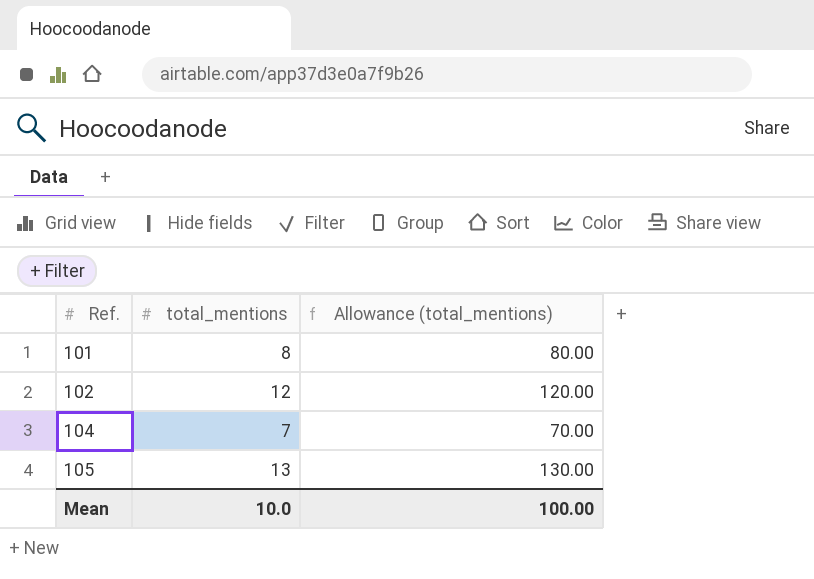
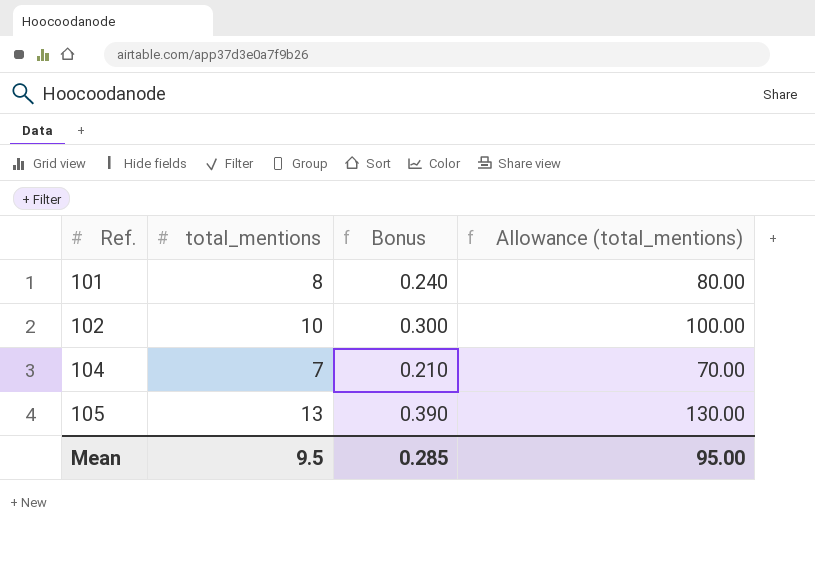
column Bonus | formula: none -> [total_mentions] * 0.03
102 | total_mentions: 12 -> 10
102 | Allowance (total_mentions): 120.00 -> 100.00
Mean | total_mentions: 10.0 -> 9.5
Mean | Allowance (total_mentions): 100.00 -> 95.00

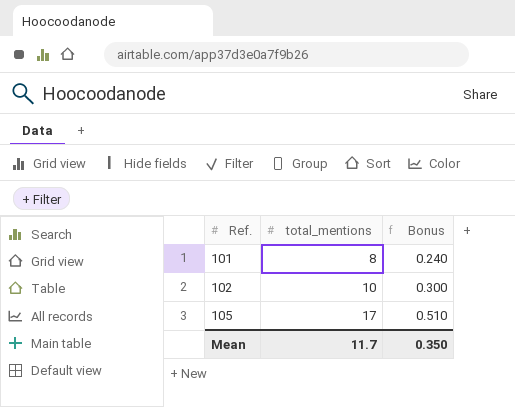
column Allowance (total_mentions) | formula: [total_mentions] * 10 -> none
row 104: 7 | 0.210 | 70.00 -> none
105 | total_mentions: 13 -> 17
105 | Bonus: 0.390 -> 0.510
Mean | total_mentions: 9.5 -> 11.7
Mean | Bonus: 0.285 -> 0.350

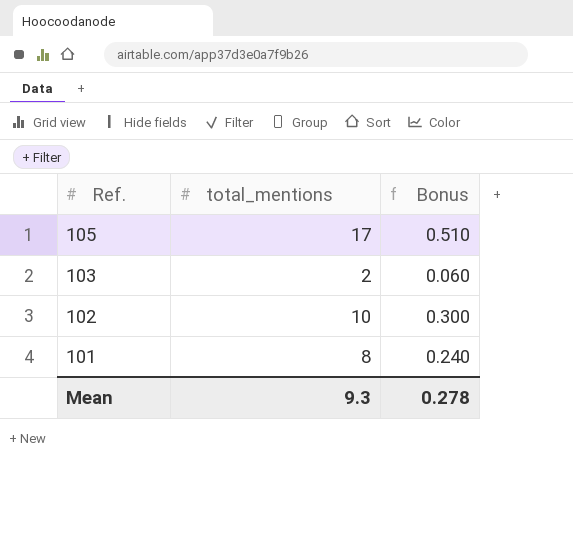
row order: Ref. ascending -> Ref. descending
row 103: none -> 2 | 0.060
Mean | total_mentions: 11.7 -> 9.3
Mean | Bonus: 0.350 -> 0.278

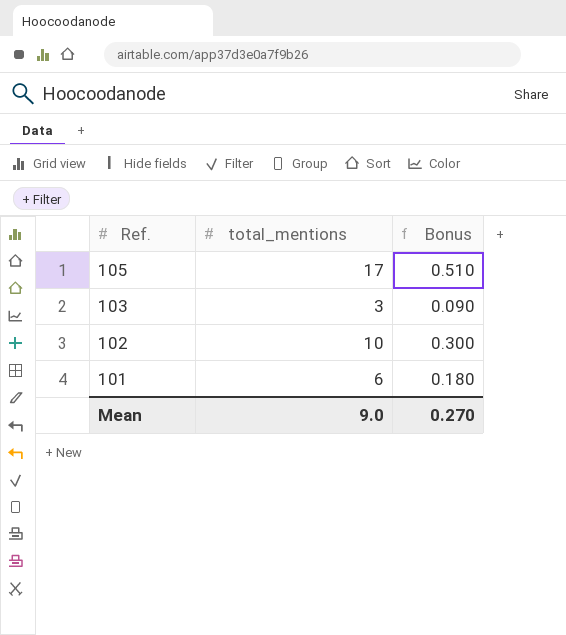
103 | total_mentions: 2 -> 3
103 | Bonus: 0.060 -> 0.090
101 | total_mentions: 8 -> 6
101 | Bonus: 0.240 -> 0.180
Mean | total_mentions: 9.3 -> 9.0
Mean | Bonus: 0.278 -> 0.270

